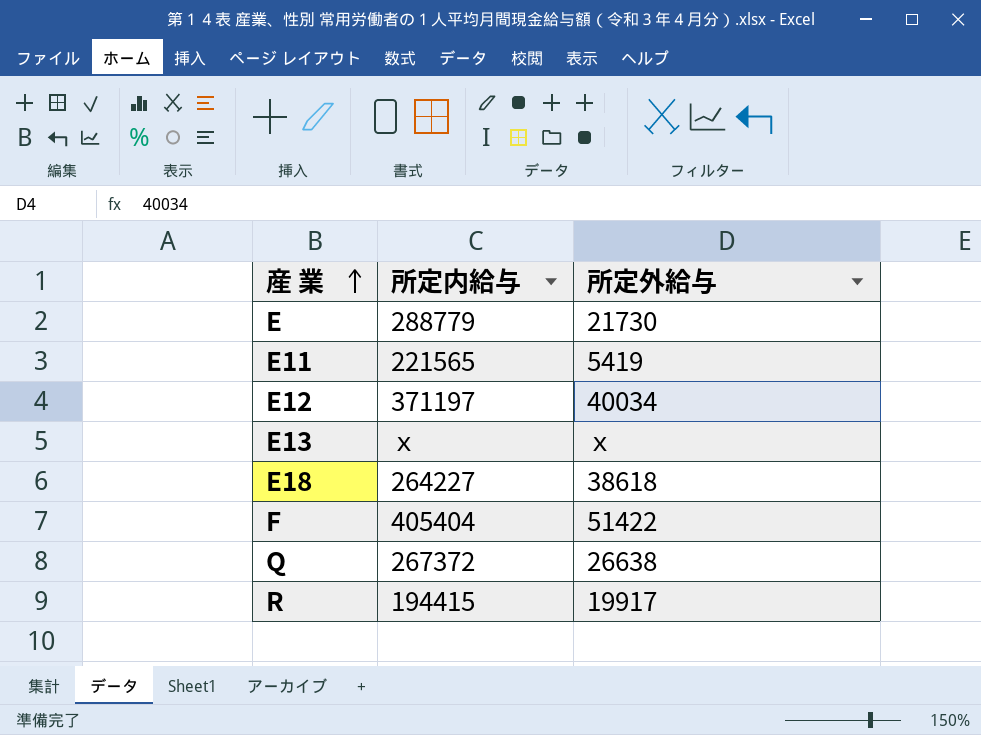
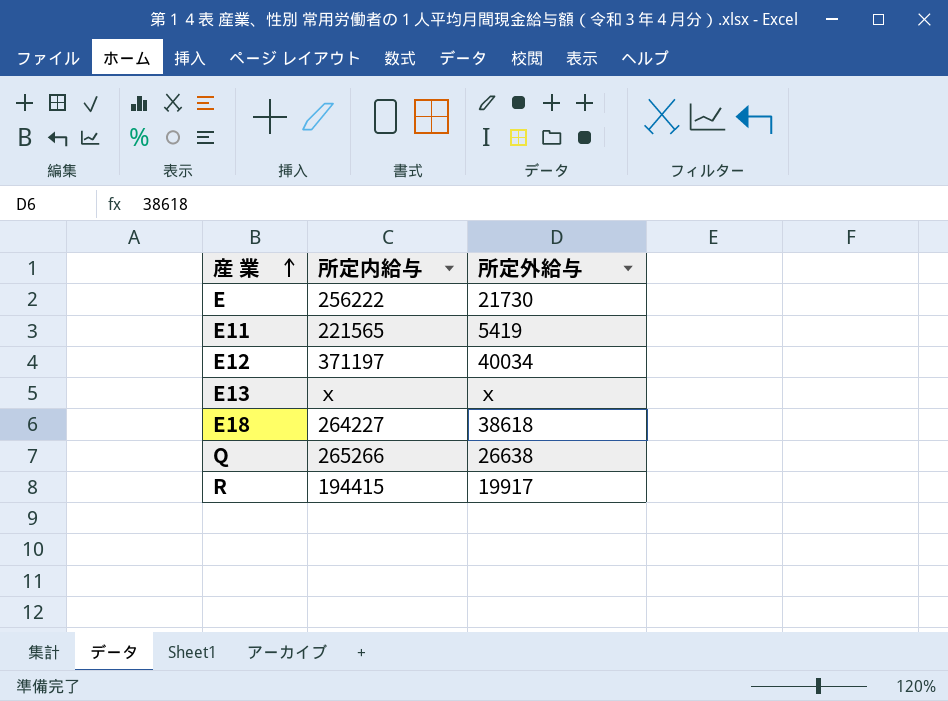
row F: 405404 | 51422 -> none
E | 所定内給与: 288779 -> 256222
Q | 所定内給与: 267372 -> 265266

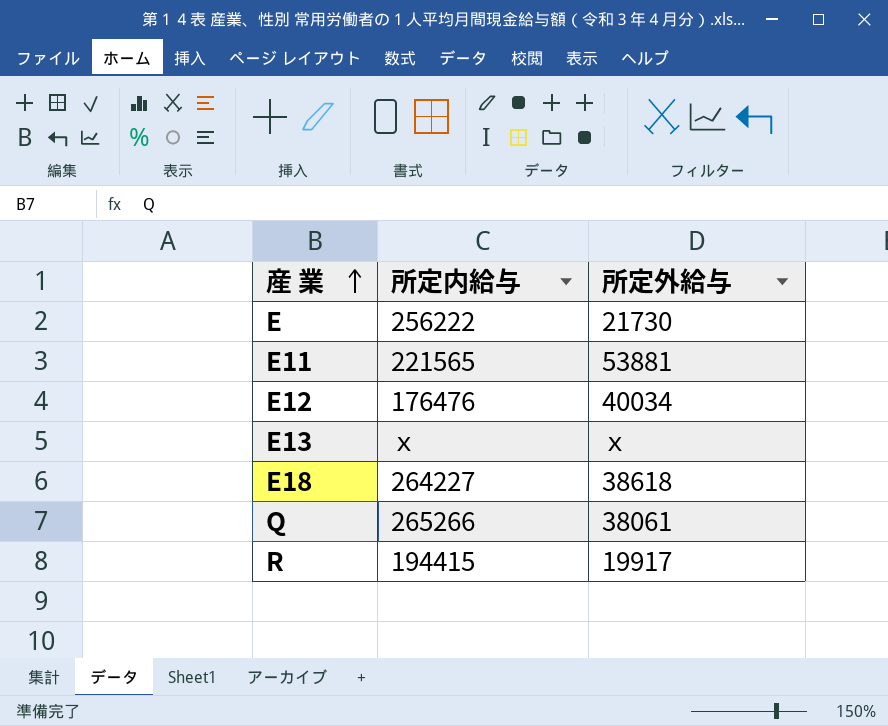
E11 | 所定外給与: 5419 -> 53881
E12 | 所定内給与: 371197 -> 176476
Q | 所定外給与: 26638 -> 38061

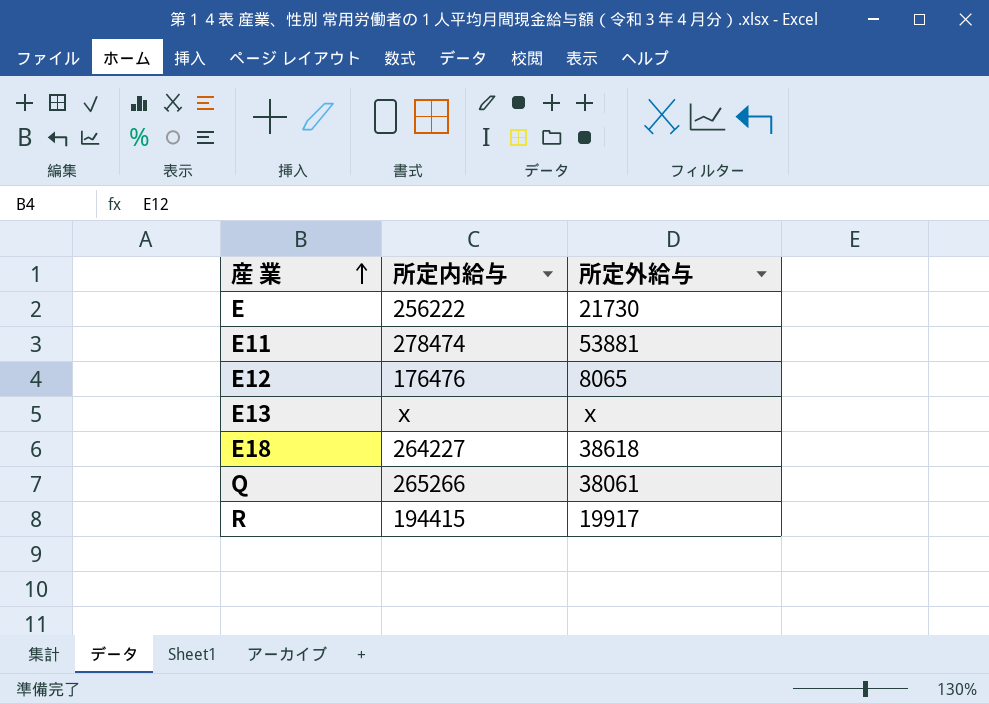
E11 | 所定内給与: 221565 -> 278474
E12 | 所定外給与: 40034 -> 8065

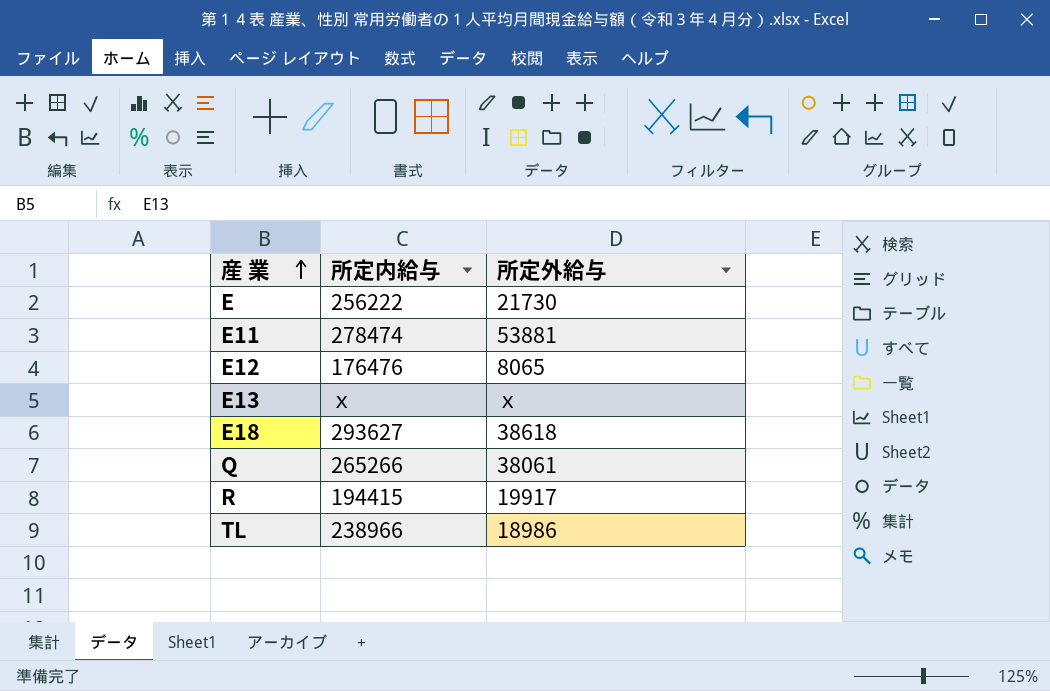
E18 | 所定内給与: 264227 -> 293627
row TL: none -> 238966 | 18986

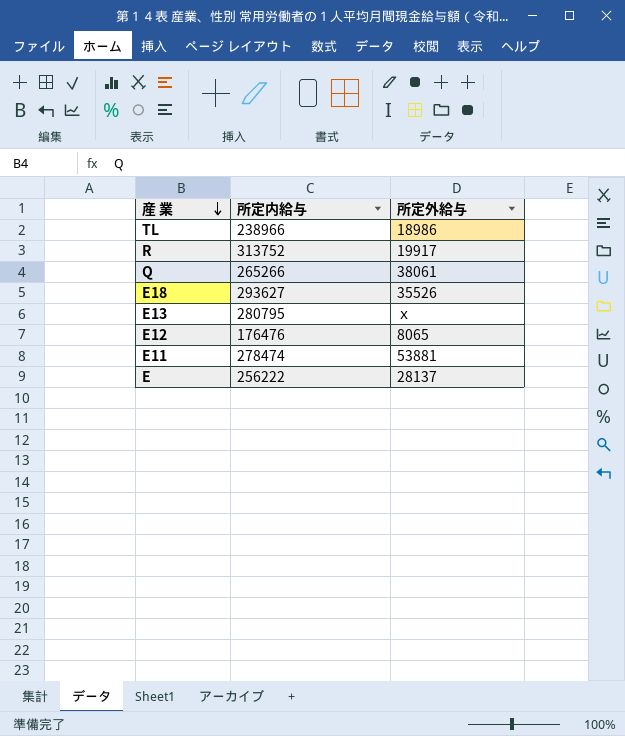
row order: 産 業 ascending -> 産 業 descending
R | 所定内給与: 194415 -> 313752
E18 | 所定外給与: 38618 -> 35526
E13 | 所定内給与: ｘ -> 280795
E | 所定外給与: 21730 -> 28137

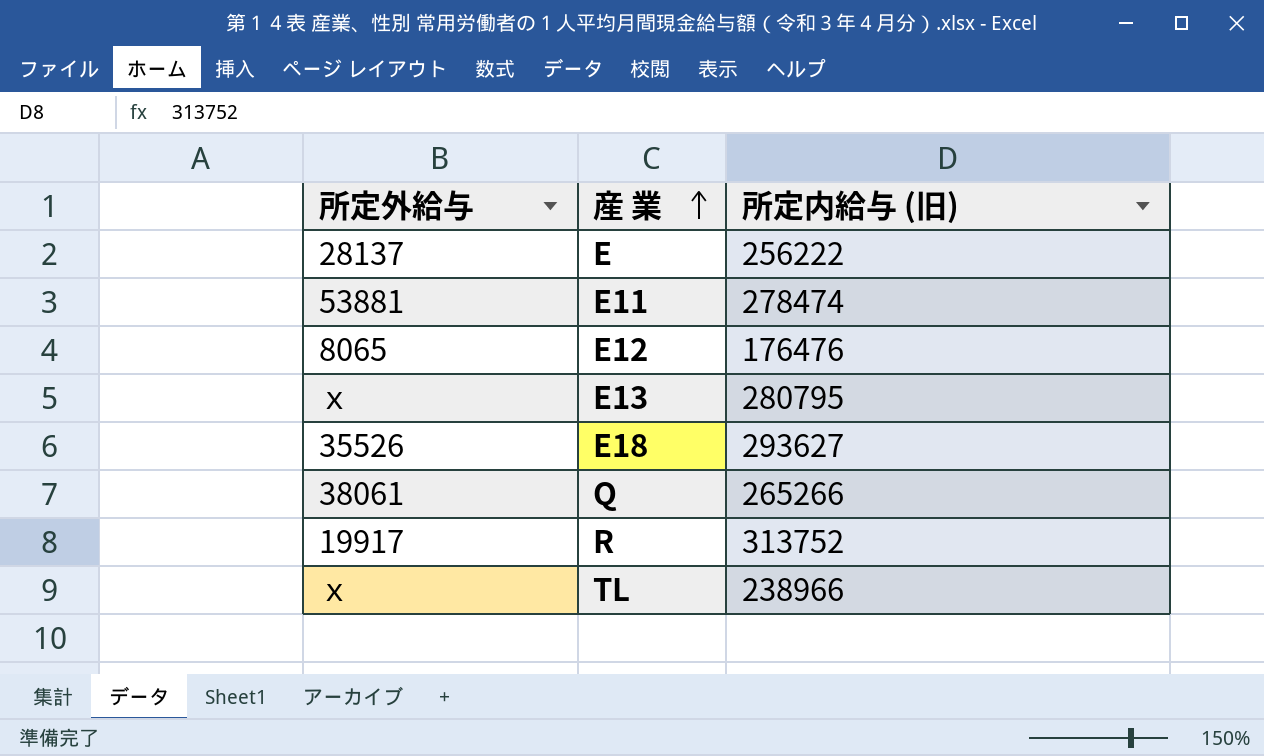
row order: 産 業 descending -> 産 業 ascending
column 所定外給与 | position: 3 -> 1
column name: 所定内給与 -> 所定内給与 (旧)
TL | 所定外給与: 18986 -> ｘ

